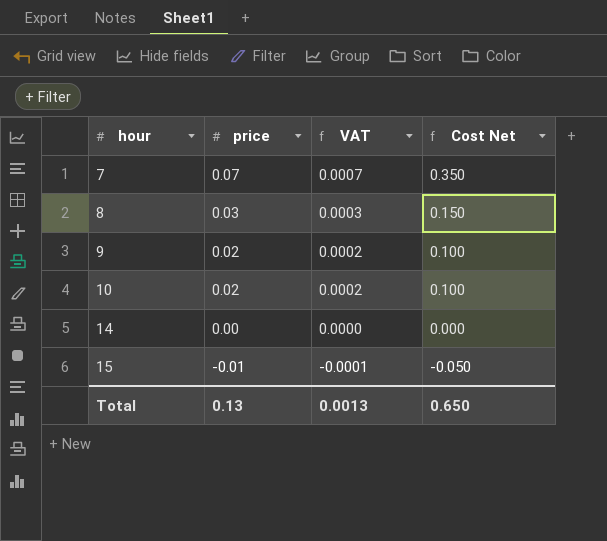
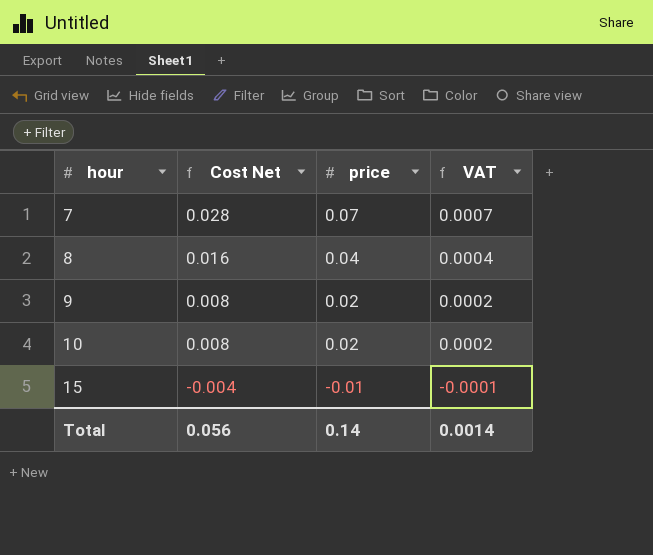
column Cost Net | formula: [price] * 5 -> [price] * 0.4
column Cost Net | position: 4 -> 2
row 14: 0.00 | 0.0000 | 0.000 -> none
8 | price: 0.03 -> 0.04
8 | VAT: 0.0003 -> 0.0004
Total | Cost Net: 0.650 -> 0.056
Total | price: 0.13 -> 0.14
Total | VAT: 0.0013 -> 0.0014

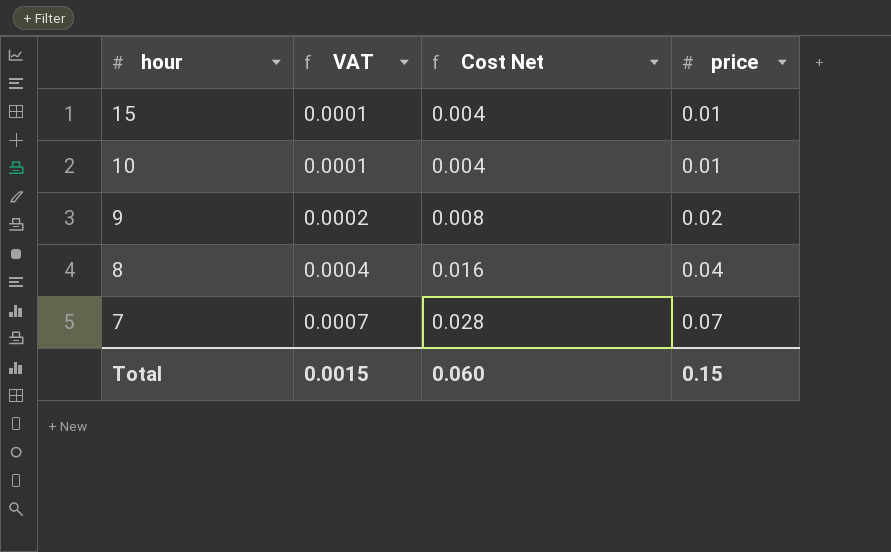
row order: hour ascending -> hour descending
column VAT | position: 4 -> 2
15 | VAT: -0.0001 -> 0.0001
15 | Cost Net: -0.004 -> 0.004
15 | price: -0.01 -> 0.01
10 | VAT: 0.0002 -> 0.0001
10 | Cost Net: 0.008 -> 0.004
10 | price: 0.02 -> 0.01
Total | VAT: 0.0014 -> 0.0015
Total | Cost Net: 0.056 -> 0.060
Total | price: 0.14 -> 0.15

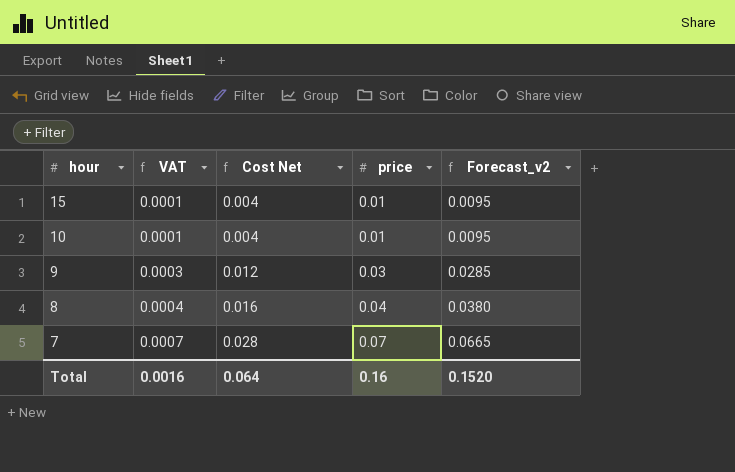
column Forecast_v2 | formula: none -> [price] * 0.95
9 | VAT: 0.0002 -> 0.0003
9 | Cost Net: 0.008 -> 0.012
9 | price: 0.02 -> 0.03
Total | VAT: 0.0015 -> 0.0016
Total | Cost Net: 0.060 -> 0.064
Total | price: 0.15 -> 0.16

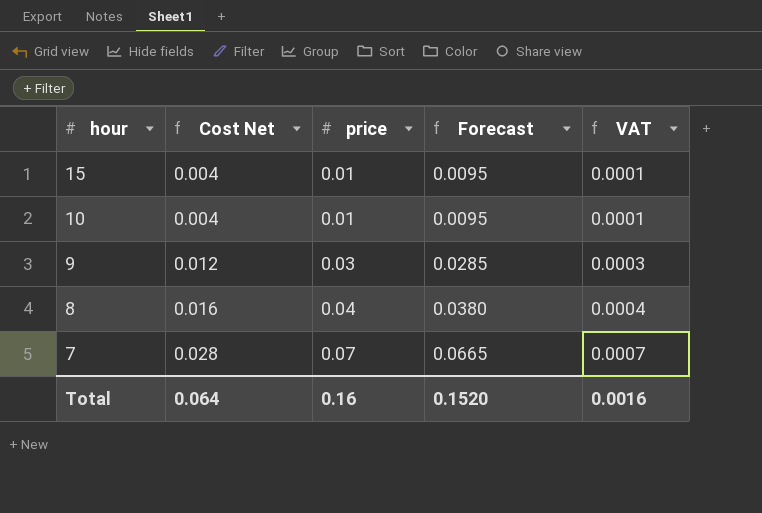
column name: Forecast_v2 -> Forecast
column VAT | position: 2 -> 5

